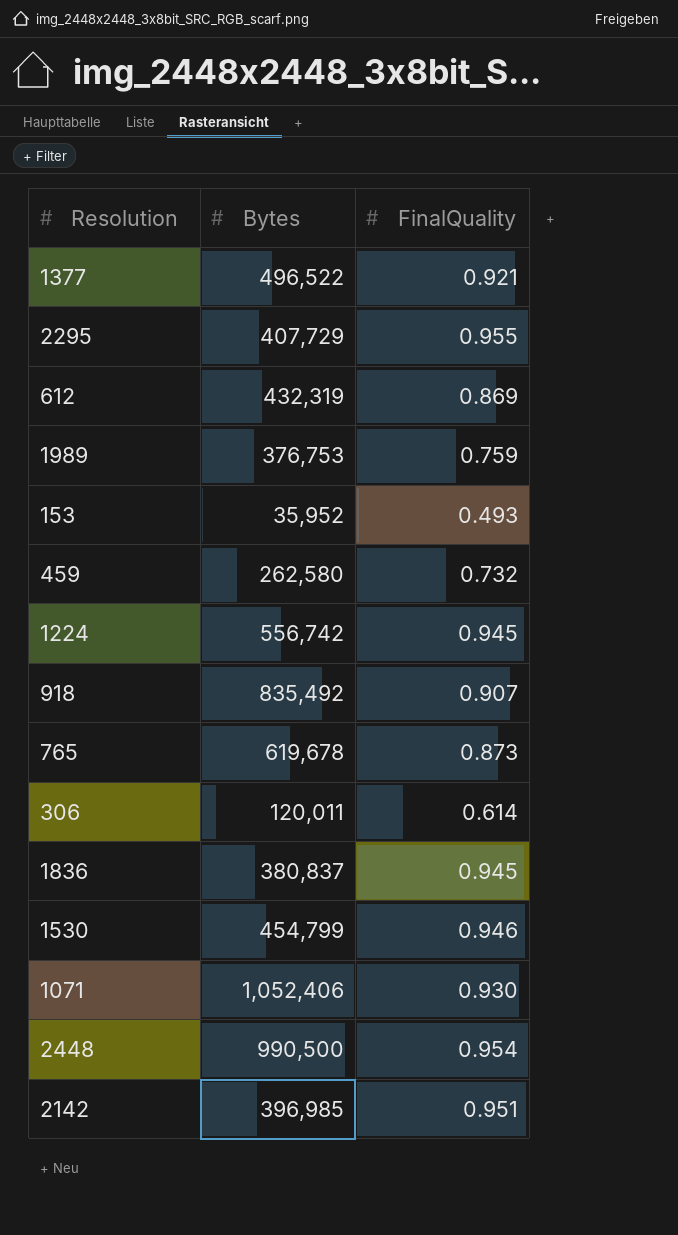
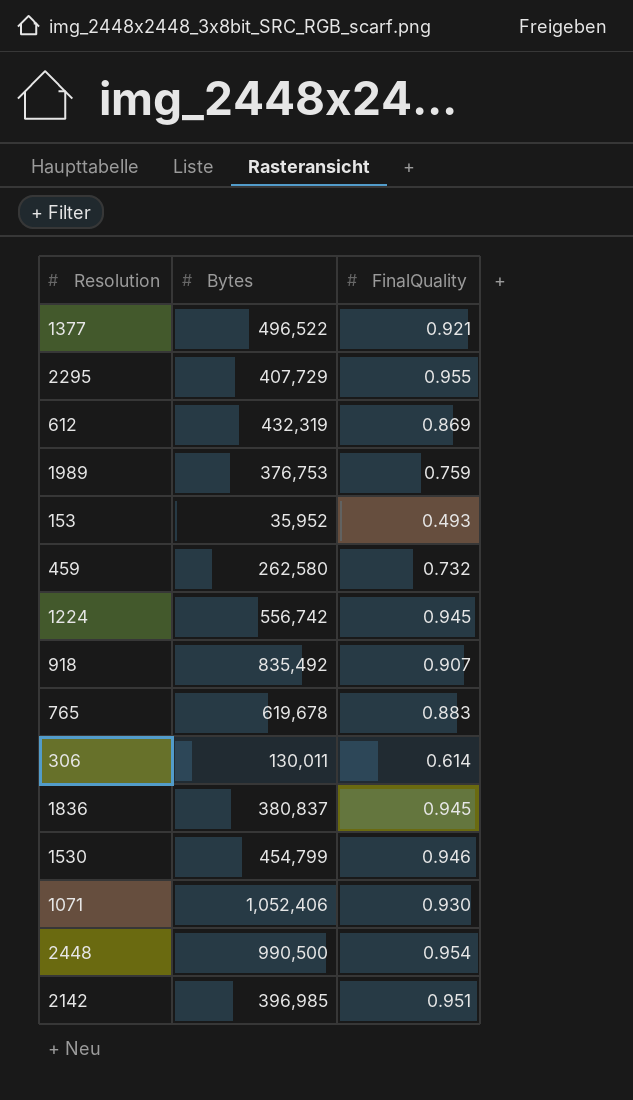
765 | FinalQuality: 0.873 -> 0.883
306 | Bytes: 120,011 -> 130,011

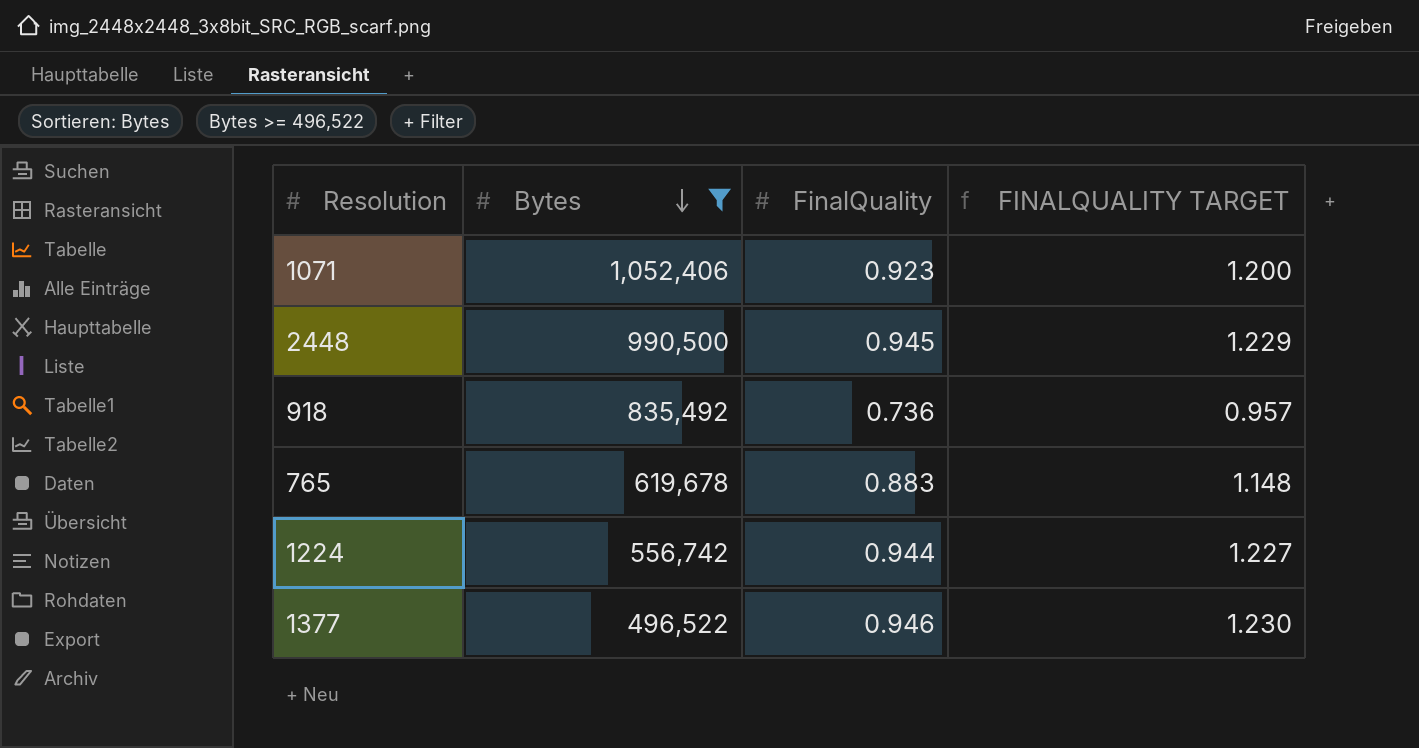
filter: none -> Bytes >= 496,522
row order: none -> Bytes descending
column FINALQUALITY TARGET | formula: none -> [FinalQuality] * 1.3
1071 | FinalQuality: 0.930 -> 0.923
2448 | FinalQuality: 0.954 -> 0.945
918 | FinalQuality: 0.907 -> 0.736
1224 | FinalQuality: 0.945 -> 0.944
1377 | FinalQuality: 0.921 -> 0.946

